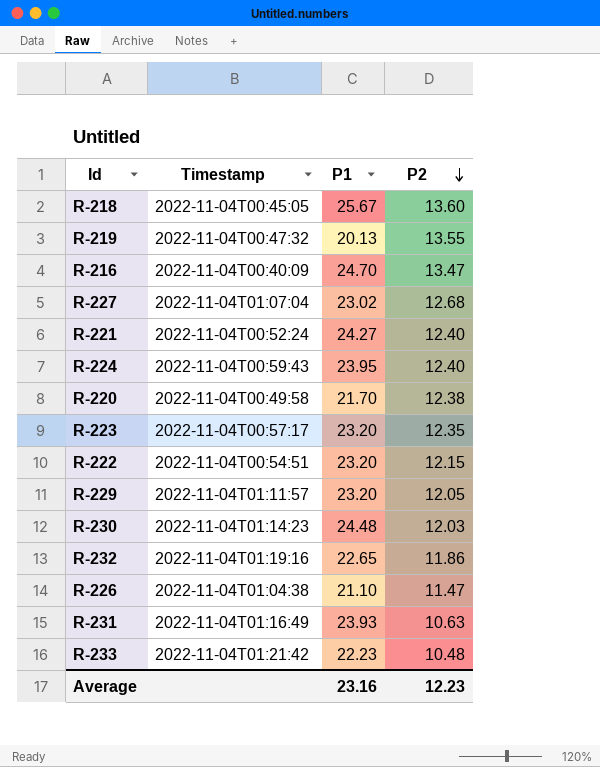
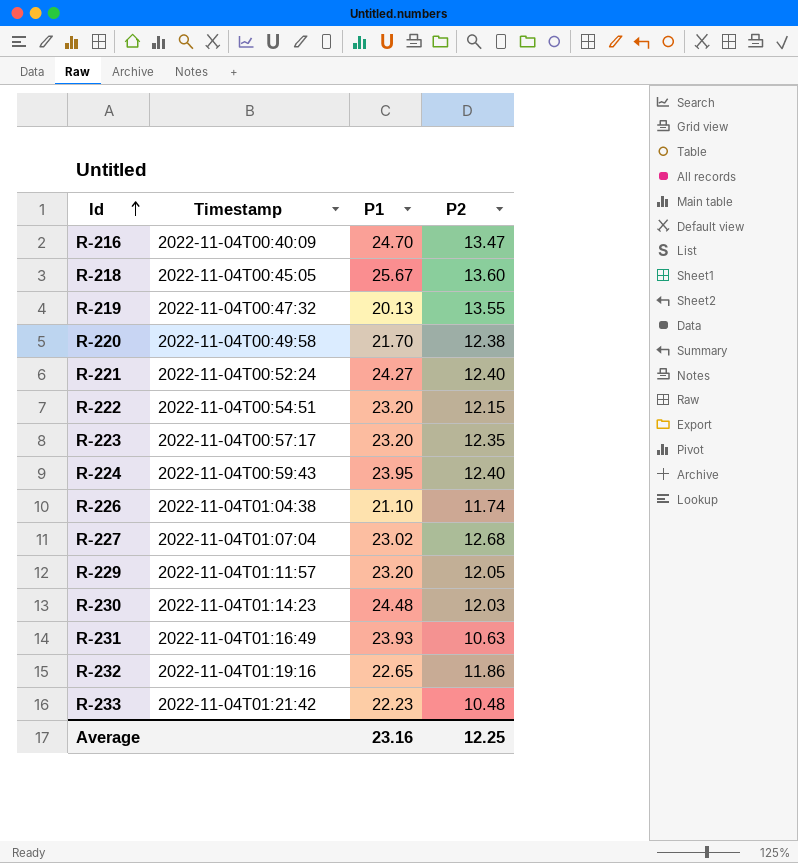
row order: P2 descending -> Id ascending
R-226 | P2: 11.47 -> 11.74
Average | P2: 12.23 -> 12.25

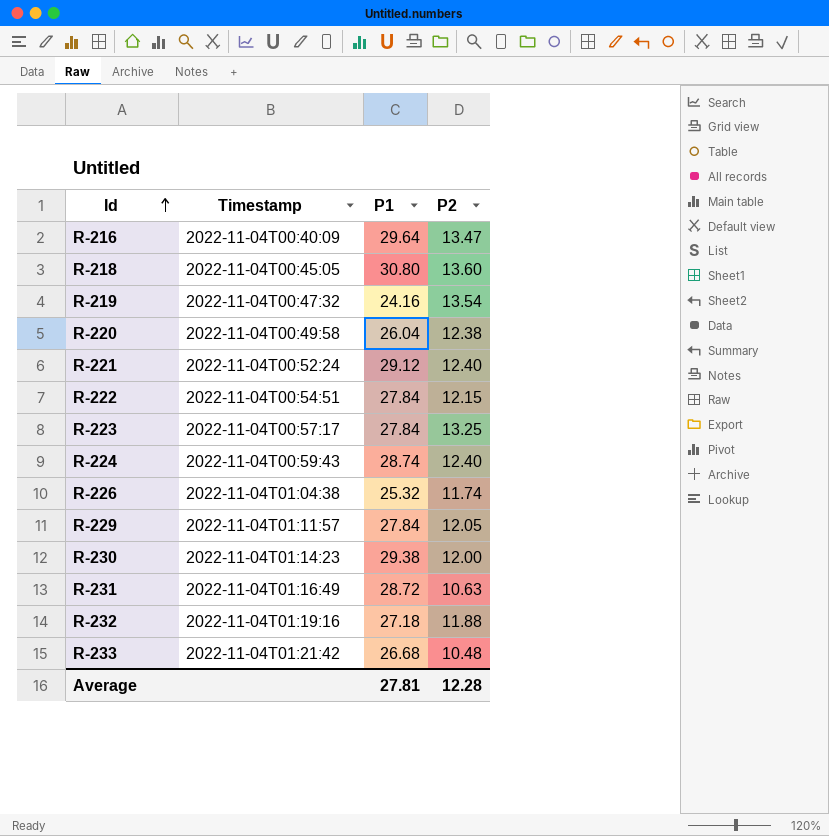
row R-227: 2022-11-04T01:07:04 | 23.02 | 12.68 -> none
R-216 | P1: 24.70 -> 29.64
R-218 | P1: 25.67 -> 30.80
R-219 | P1: 20.13 -> 24.16
R-219 | P2: 13.55 -> 13.54
R-220 | P1: 21.70 -> 26.04
R-221 | P1: 24.27 -> 29.12
R-222 | P1: 23.20 -> 27.84
R-223 | P1: 23.20 -> 27.84
R-223 | P2: 12.35 -> 13.25
R-224 | P1: 23.95 -> 28.74
R-226 | P1: 21.10 -> 25.32
R-229 | P1: 23.20 -> 27.84
R-230 | P1: 24.48 -> 29.38
R-230 | P2: 12.03 -> 12.00
R-231 | P1: 23.93 -> 28.72
R-232 | P1: 22.65 -> 27.18
R-232 | P2: 11.86 -> 11.88
R-233 | P1: 22.23 -> 26.68
Average | P1: 23.16 -> 27.81
Average | P2: 12.25 -> 12.28

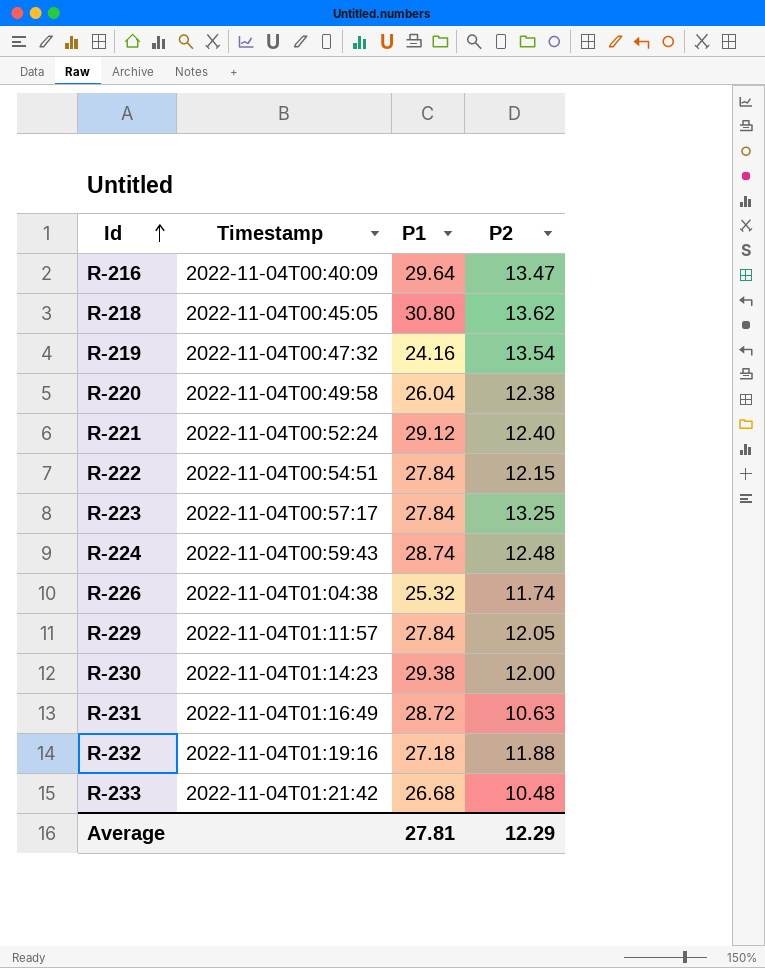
R-218 | P2: 13.60 -> 13.62
R-224 | P2: 12.40 -> 12.48
Average | P2: 12.28 -> 12.29

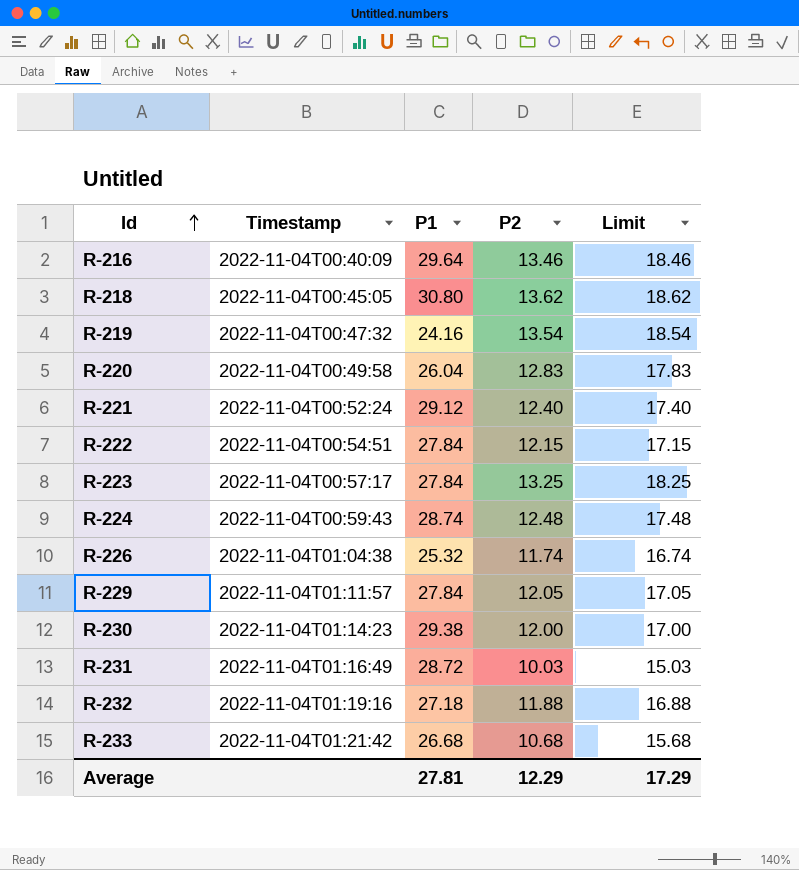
column Limit | formula: none -> [P2] + 5
R-216 | P2: 13.47 -> 13.46
R-220 | P2: 12.38 -> 12.83
R-231 | P2: 10.63 -> 10.03
R-233 | P2: 10.48 -> 10.68

